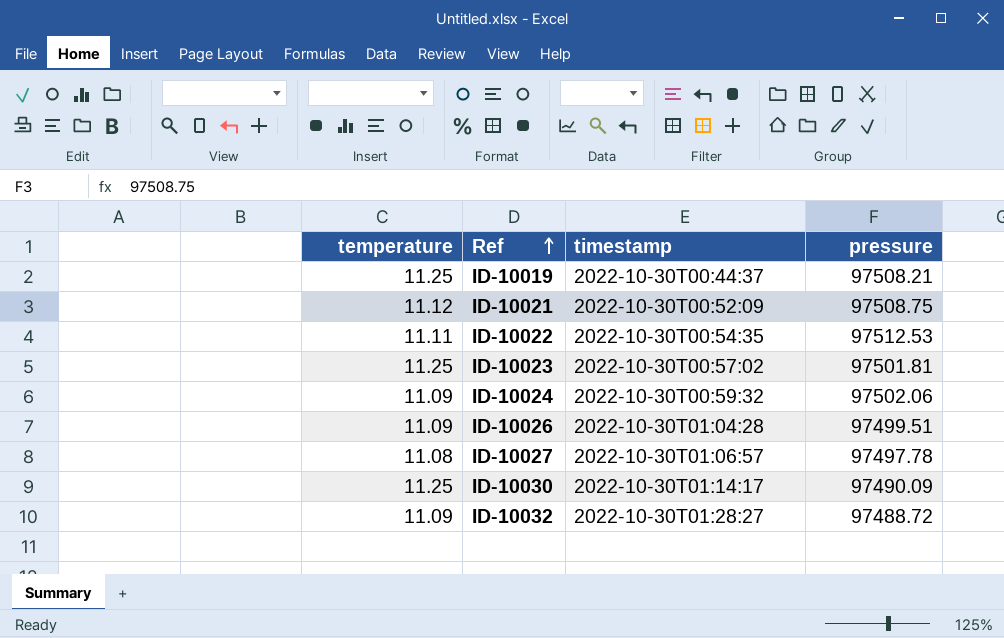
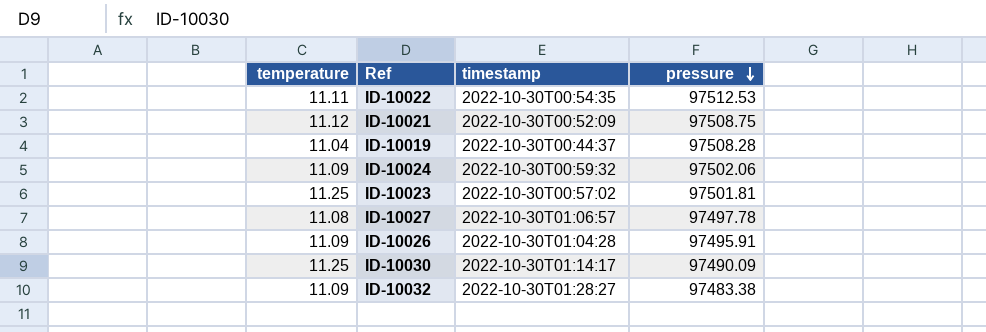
row order: Ref ascending -> pressure descending
ID-10019 | temperature: 11.25 -> 11.04
ID-10019 | pressure: 97508.21 -> 97508.28
ID-10026 | pressure: 97499.51 -> 97495.91
ID-10032 | pressure: 97488.72 -> 97483.38

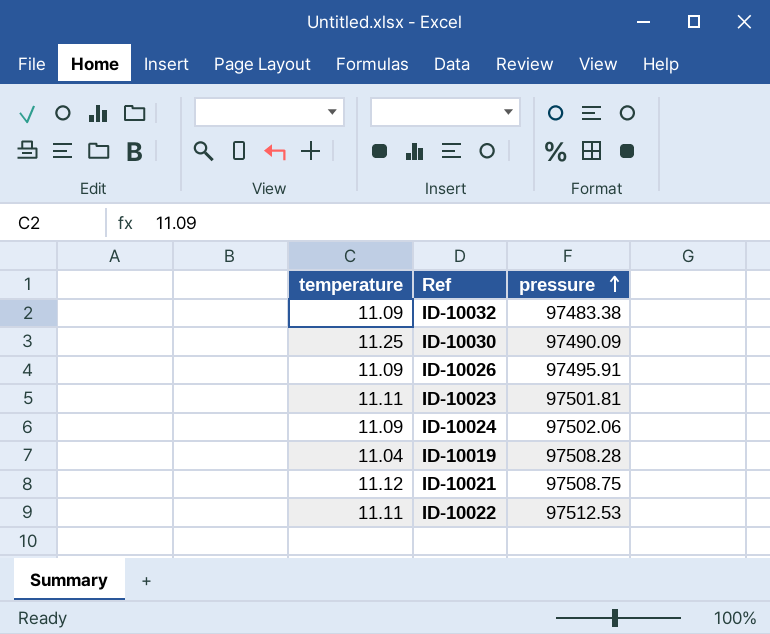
row order: pressure descending -> pressure ascending
column timestamp | position: 3 -> none
row ID-10027: 11.08 | 2022-10-30T01:06:57 | 97497.78 -> none
ID-10023 | temperature: 11.25 -> 11.11

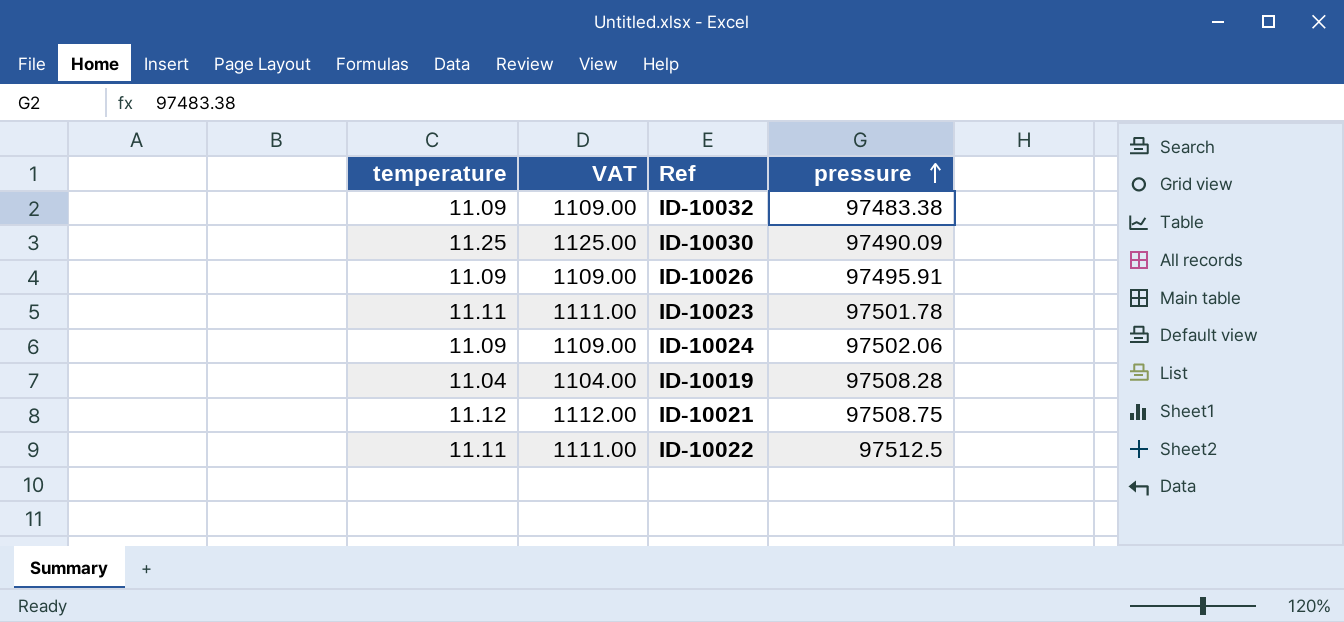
column VAT | formula: none -> [temperature] * 100
ID-10023 | pressure: 97501.81 -> 97501.78
ID-10022 | pressure: 97512.53 -> 97512.5

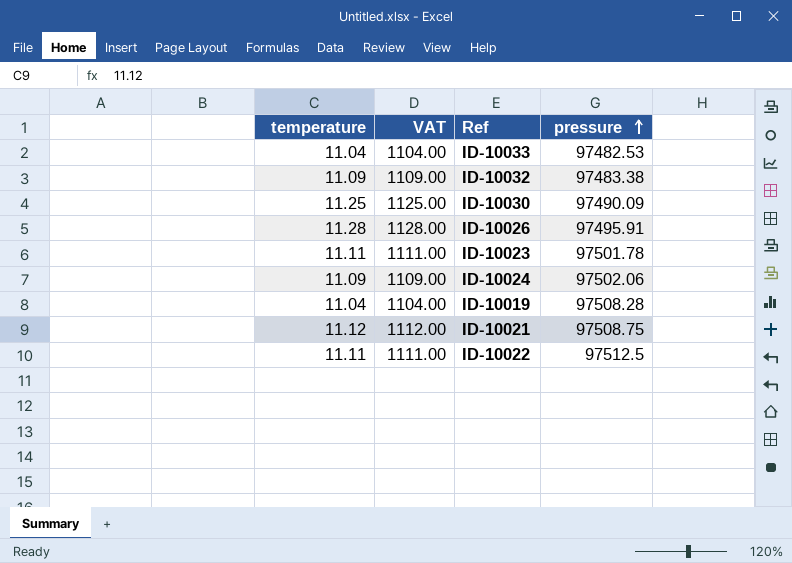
row ID-10033: none -> 11.04 | 1104.00 | 97482.53
ID-10026 | temperature: 11.09 -> 11.28
ID-10026 | VAT: 1109.00 -> 1128.00

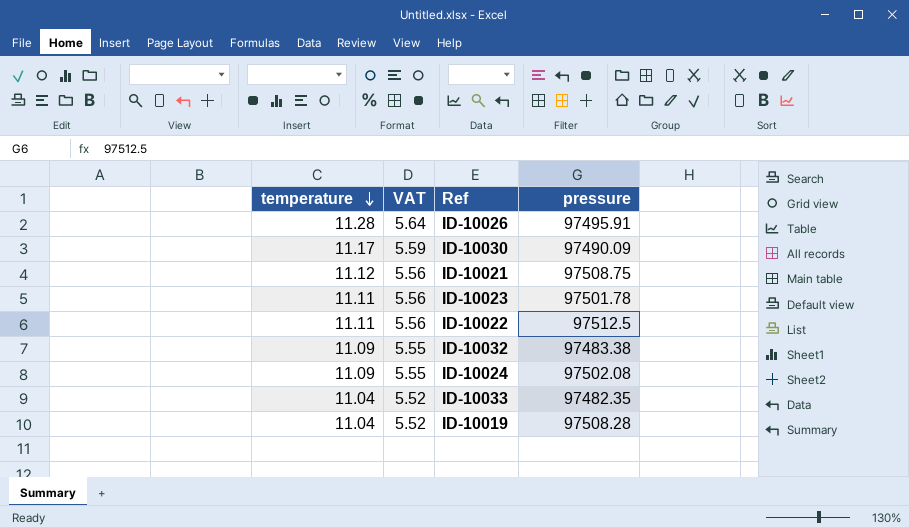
row order: pressure ascending -> temperature descending
column VAT | formula: [temperature] * 100 -> [temperature] * 0.5
ID-10030 | temperature: 11.25 -> 11.17
ID-10024 | pressure: 97502.06 -> 97502.08
ID-10033 | pressure: 97482.53 -> 97482.35

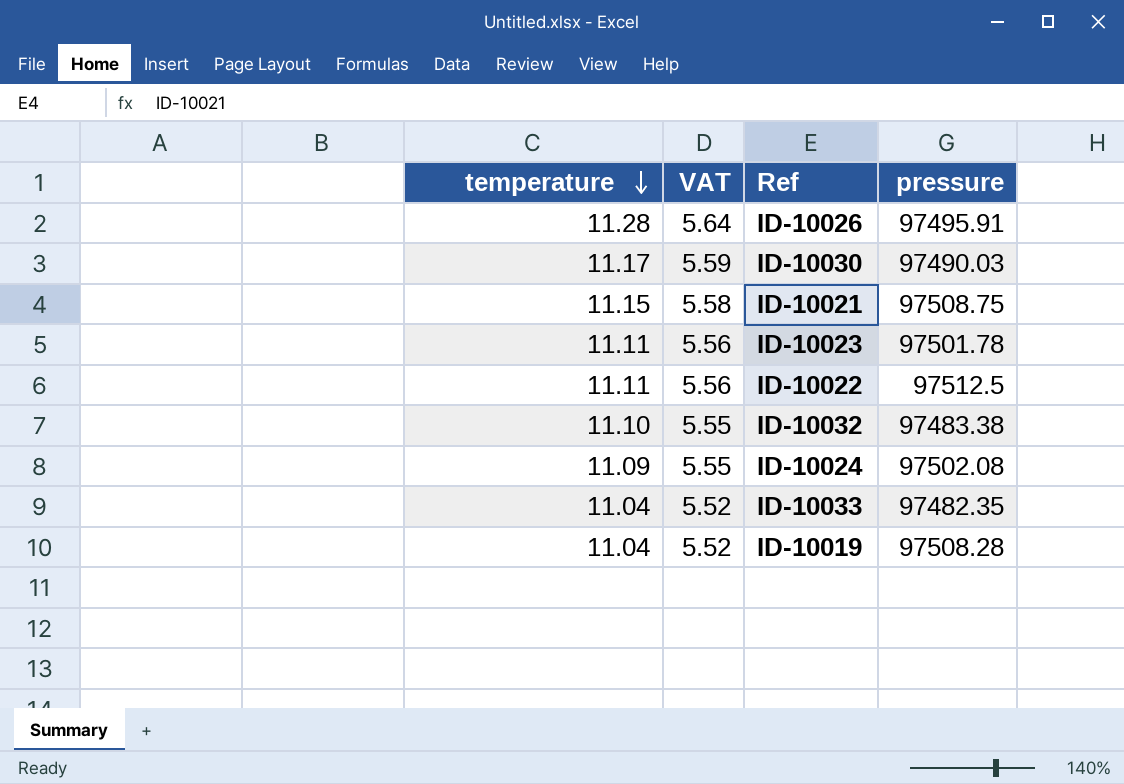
ID-10030 | pressure: 97490.09 -> 97490.03
ID-10021 | temperature: 11.12 -> 11.15
ID-10021 | VAT: 5.56 -> 5.58
ID-10032 | temperature: 11.09 -> 11.10

